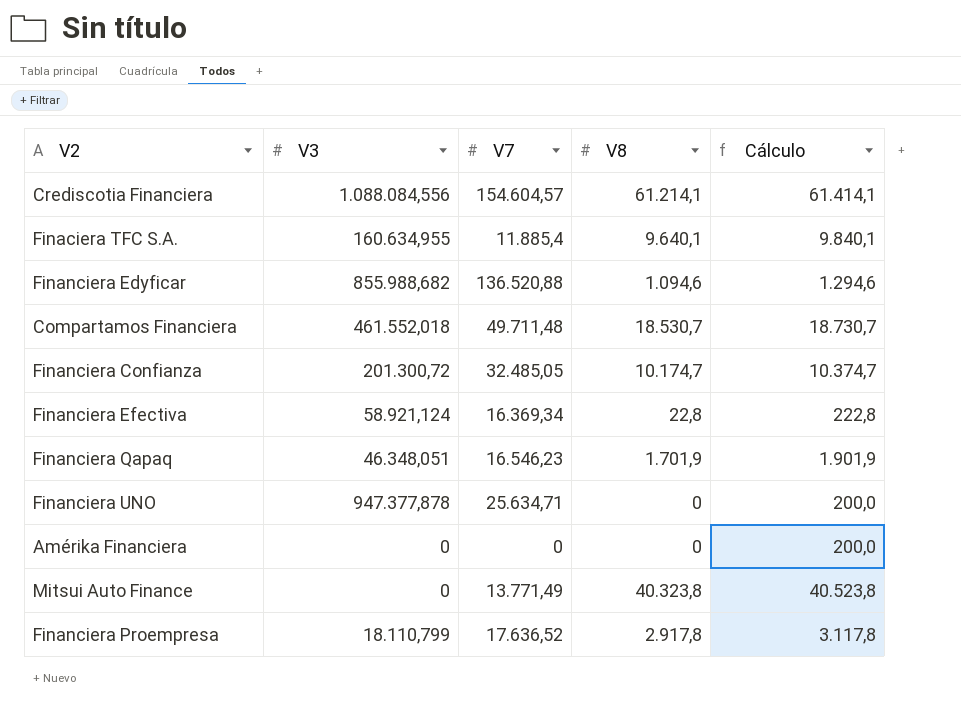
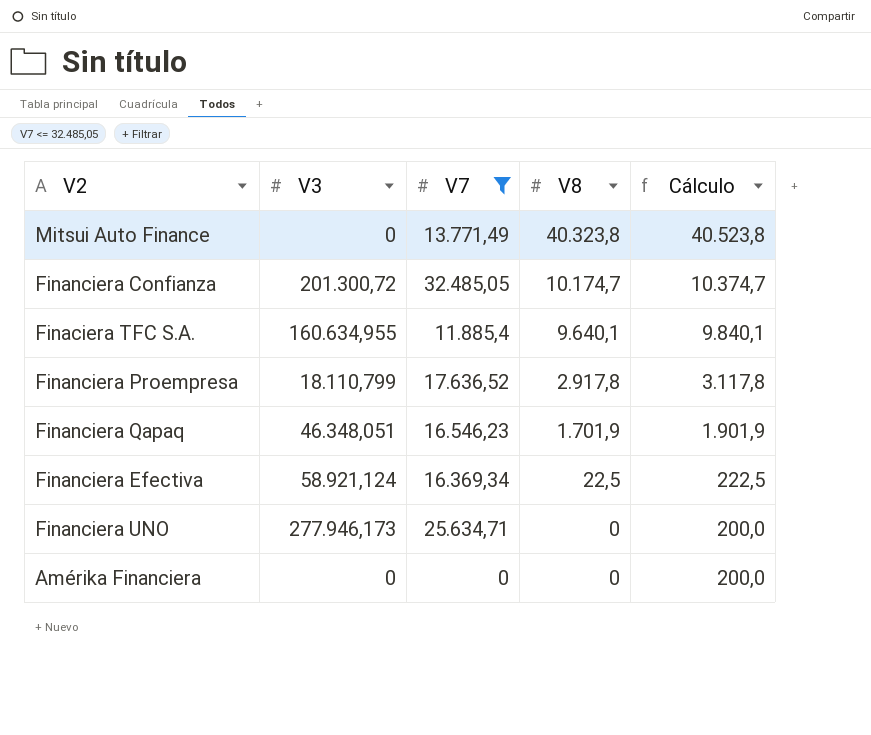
filter: none -> V7 <= 32.485,05
row order: none -> V8 descending
Financiera Efectiva | V8: 22,8 -> 22,5
Financiera Efectiva | Cálculo: 222,8 -> 222,5
Financiera UNO | V3: 947.377,878 -> 277.946,173

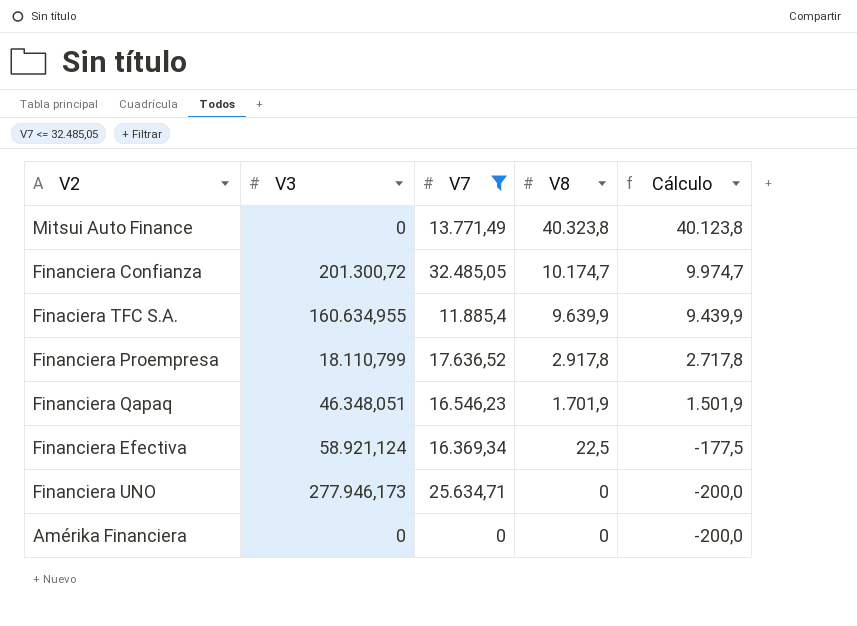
column Cálculo | formula: [V8] + 200 -> [V8] - 200
Finaciera TFC S.A. | V8: 9.640,1 -> 9.639,9

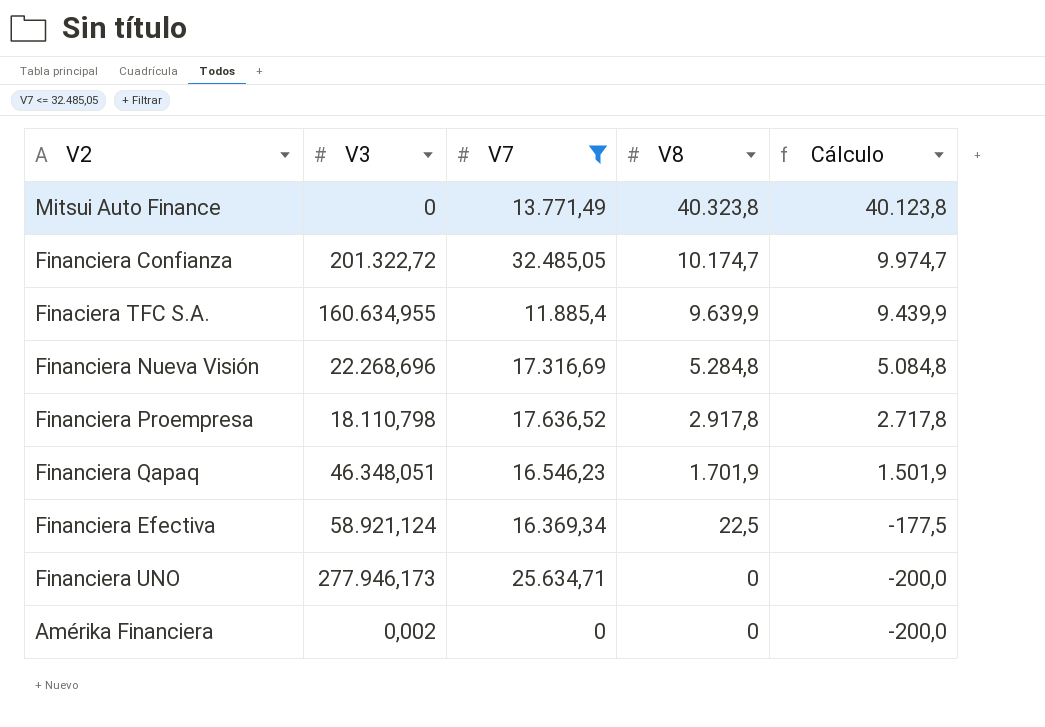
Financiera Confianza | V3: 201.300,72 -> 201.322,72
row Financiera Nueva Visión: none -> 22.268,696 | 17.316,69 | 5.284,8 | 5.084,8
Financiera Proempresa | V3: 18.110,799 -> 18.110,798
Amérika Financiera | V3: 0 -> 0,002

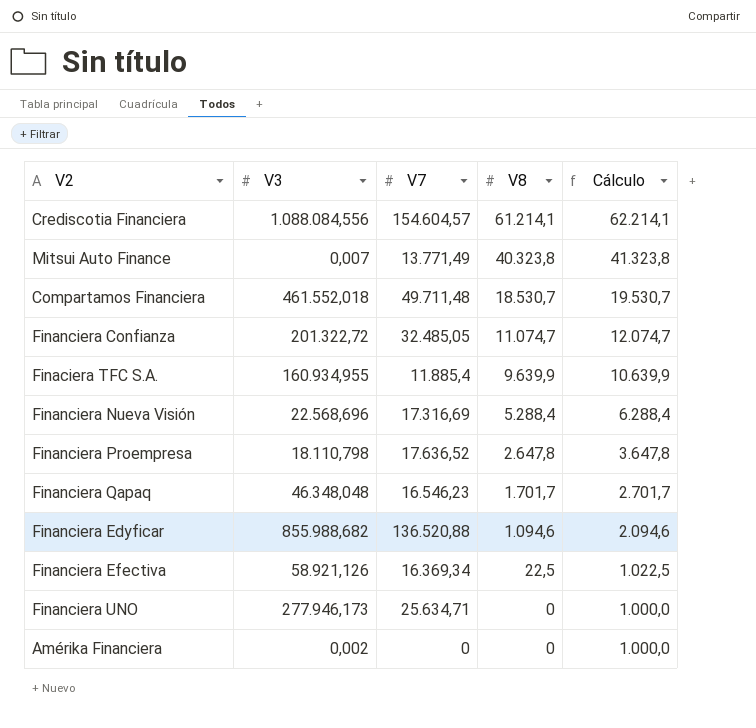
filter: V7 <= 32.485,05 -> none
column Cálculo | formula: [V8] - 200 -> [V8] + 1000
Mitsui Auto Finance | V3: 0 -> 0,007
Financiera Confianza | V8: 10.174,7 -> 11.074,7
Finaciera TFC S.A. | V3: 160.634,955 -> 160.934,955
Financiera Nueva Visión | V3: 22.268,696 -> 22.568,696
Financiera Nueva Visión | V8: 5.284,8 -> 5.288,4
Financiera Proempresa | V8: 2.917,8 -> 2.647,8
Financiera Qapaq | V3: 46.348,051 -> 46.348,048
Financiera Qapaq | V8: 1.701,9 -> 1.701,7
Financiera Efectiva | V3: 58.921,124 -> 58.921,126

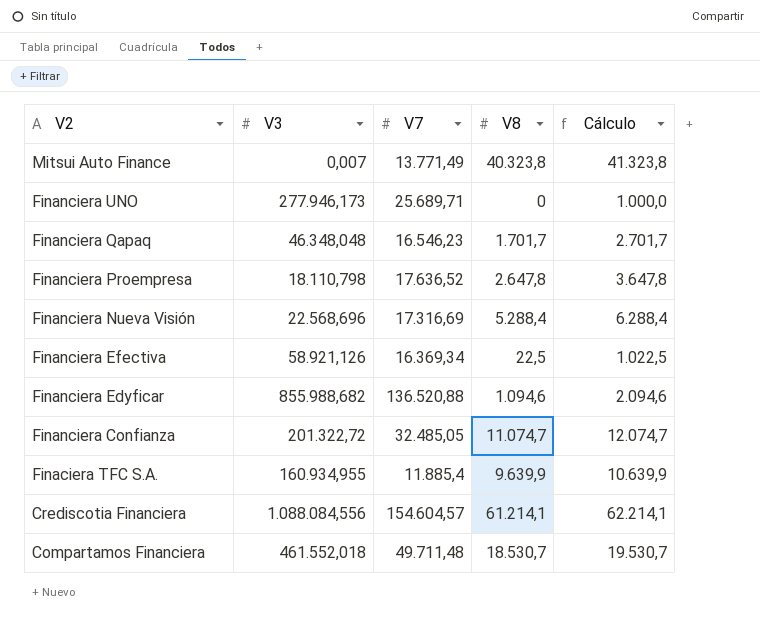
row order: V8 descending -> V2 descending
row Amérika Financiera: 0,002 | 0 | 0 | 1.000,0 -> none
Financiera UNO | V7: 25.634,71 -> 25.689,71

